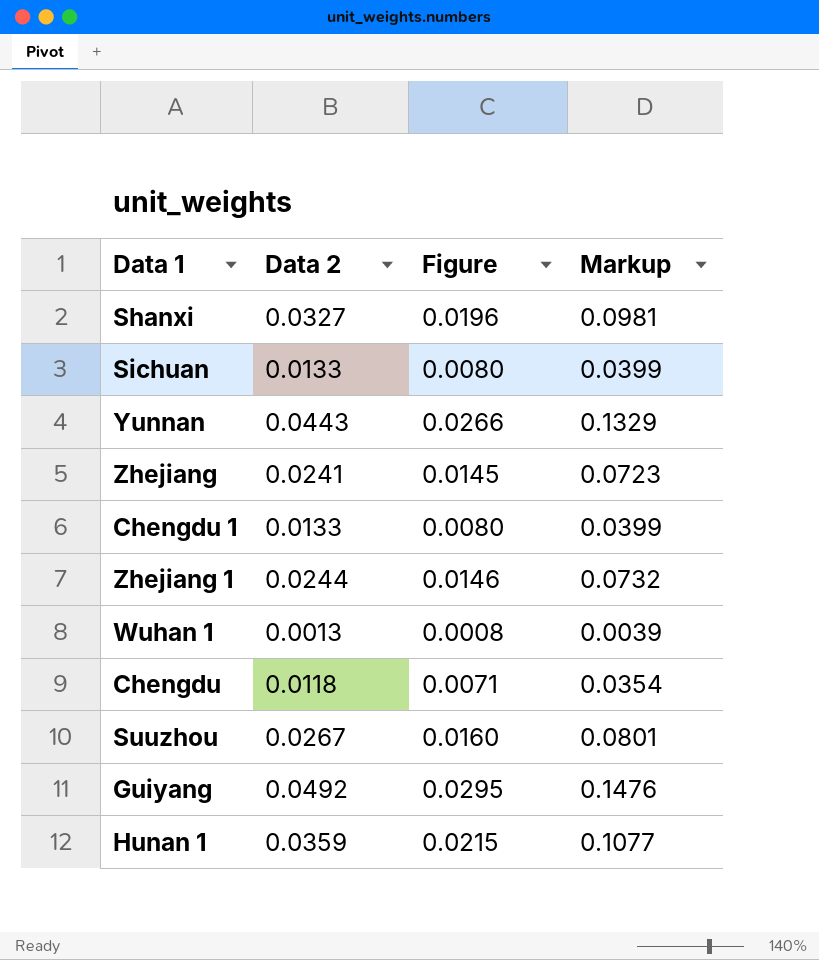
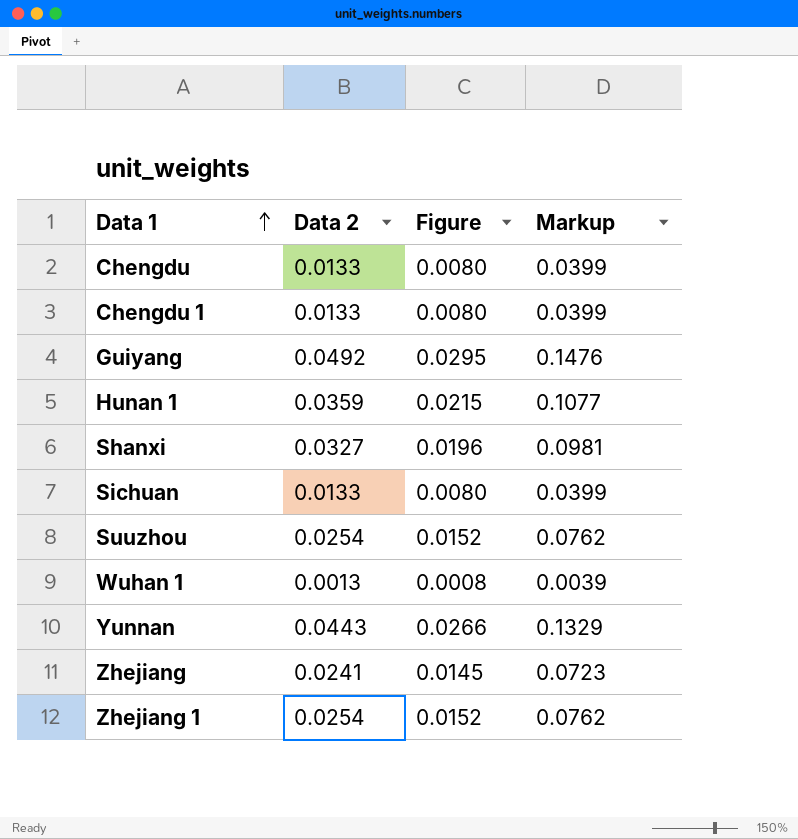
row order: none -> Data 1 ascending
Chengdu | Data 2: 0.0118 -> 0.0133
Chengdu | Figure: 0.0071 -> 0.0080
Chengdu | Markup: 0.0354 -> 0.0399
Suuzhou | Data 2: 0.0267 -> 0.0254
Suuzhou | Figure: 0.0160 -> 0.0152
Suuzhou | Markup: 0.0801 -> 0.0762
Zhejiang 1 | Data 2: 0.0244 -> 0.0254
Zhejiang 1 | Figure: 0.0146 -> 0.0152
Zhejiang 1 | Markup: 0.0732 -> 0.0762

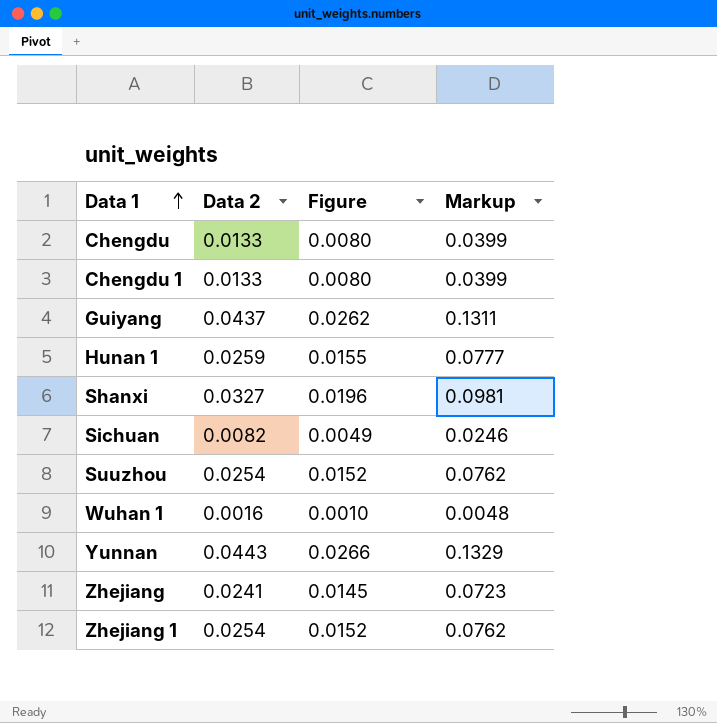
Guiyang | Data 2: 0.0492 -> 0.0437
Guiyang | Figure: 0.0295 -> 0.0262
Guiyang | Markup: 0.1476 -> 0.1311
Hunan 1 | Data 2: 0.0359 -> 0.0259
Hunan 1 | Figure: 0.0215 -> 0.0155
Hunan 1 | Markup: 0.1077 -> 0.0777
Sichuan | Data 2: 0.0133 -> 0.0082
Sichuan | Figure: 0.0080 -> 0.0049
Sichuan | Markup: 0.0399 -> 0.0246
Wuhan 1 | Data 2: 0.0013 -> 0.0016
Wuhan 1 | Figure: 0.0008 -> 0.0010
Wuhan 1 | Markup: 0.0039 -> 0.0048

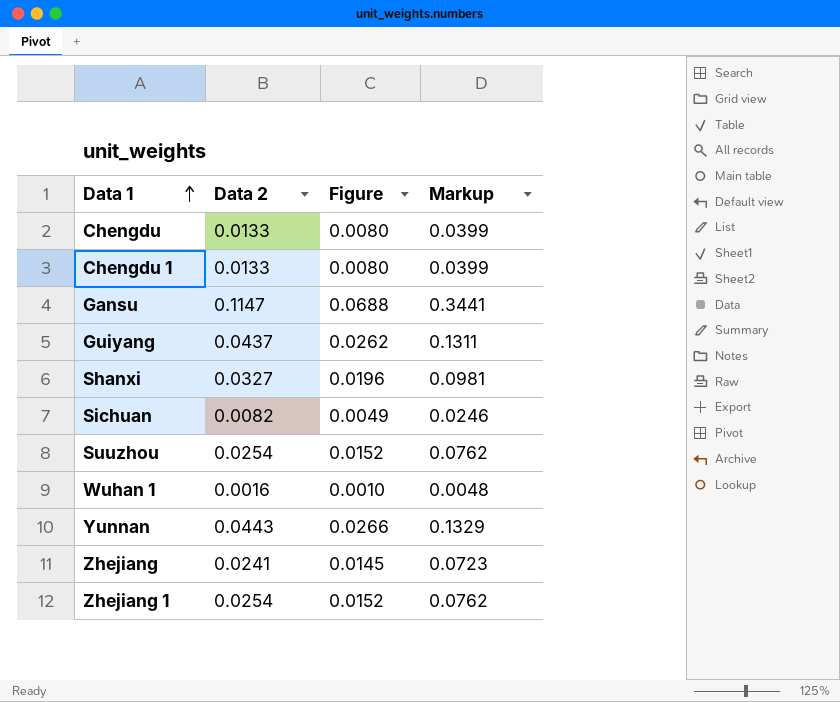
row Hunan 1: 0.0259 | 0.0155 | 0.0777 -> none
row Gansu: none -> 0.1147 | 0.0688 | 0.3441

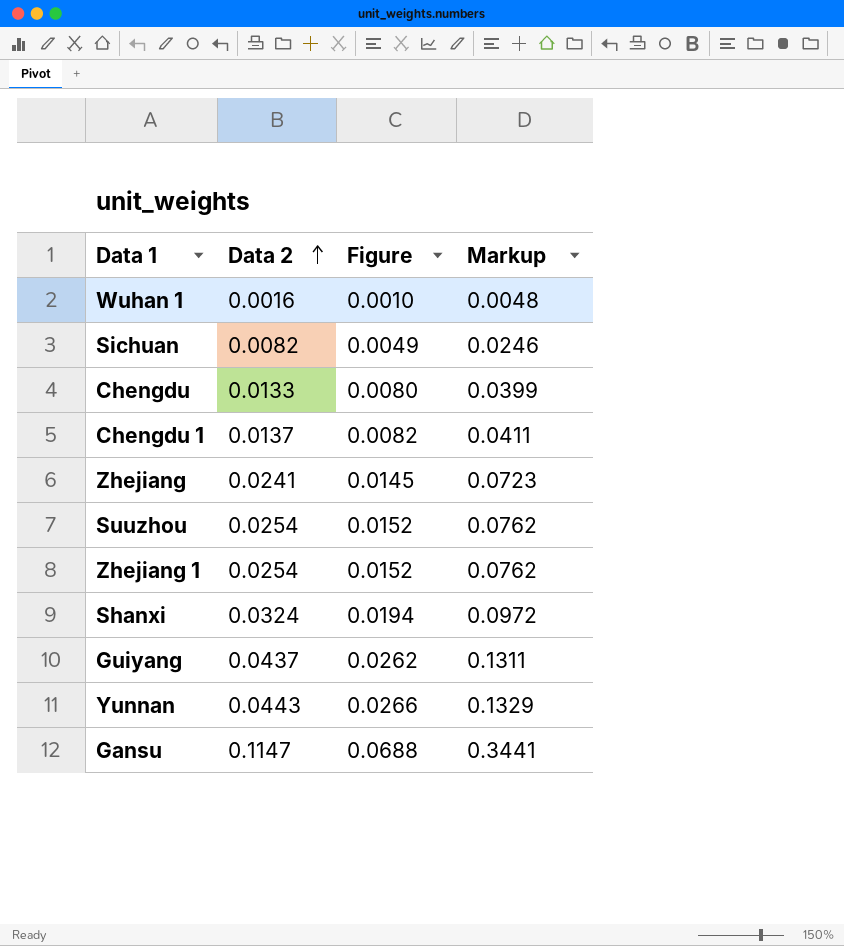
row order: Data 1 ascending -> Data 2 ascending
Chengdu 1 | Data 2: 0.0133 -> 0.0137
Chengdu 1 | Figure: 0.0080 -> 0.0082
Chengdu 1 | Markup: 0.0399 -> 0.0411
Shanxi | Data 2: 0.0327 -> 0.0324
Shanxi | Figure: 0.0196 -> 0.0194
Shanxi | Markup: 0.0981 -> 0.0972

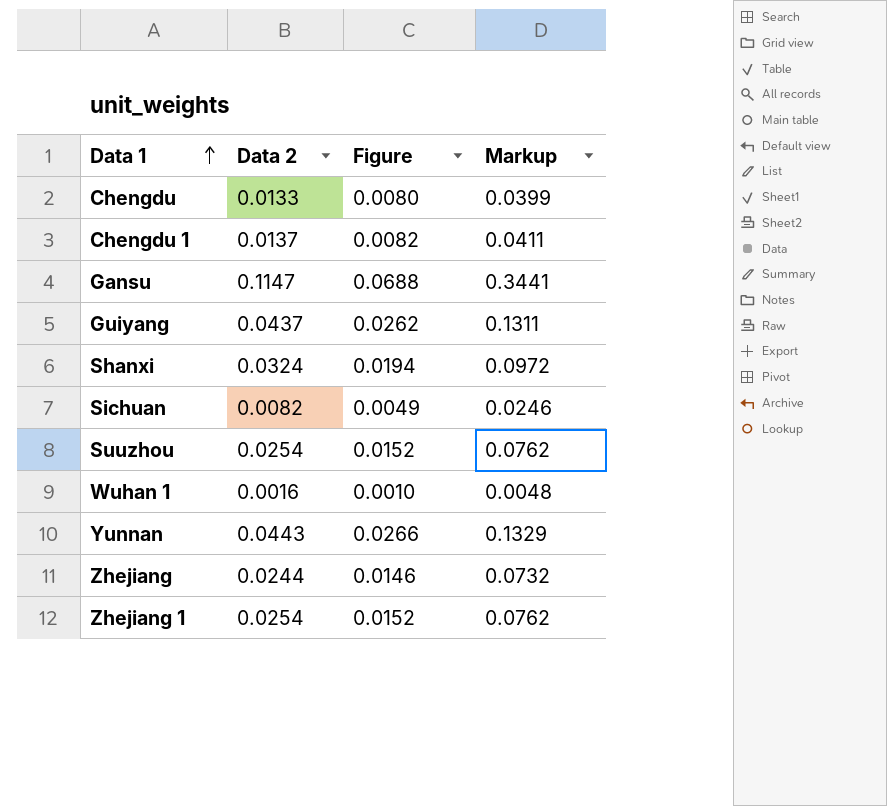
row order: Data 2 ascending -> Data 1 ascending
Zhejiang | Data 2: 0.0241 -> 0.0244
Zhejiang | Figure: 0.0145 -> 0.0146
Zhejiang | Markup: 0.0723 -> 0.0732

